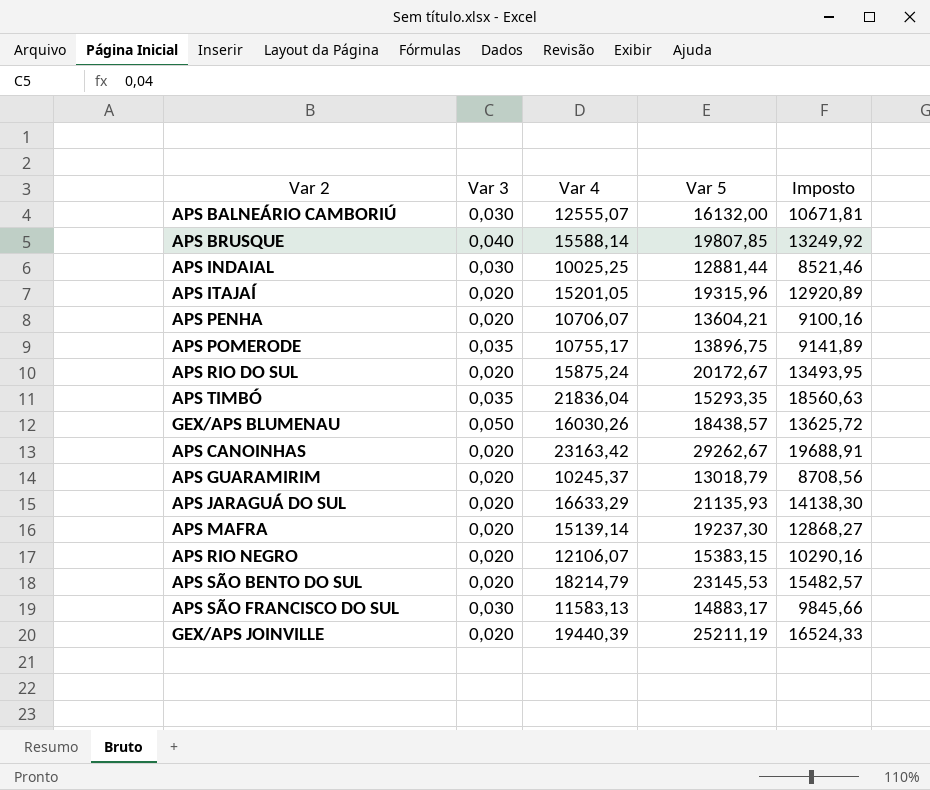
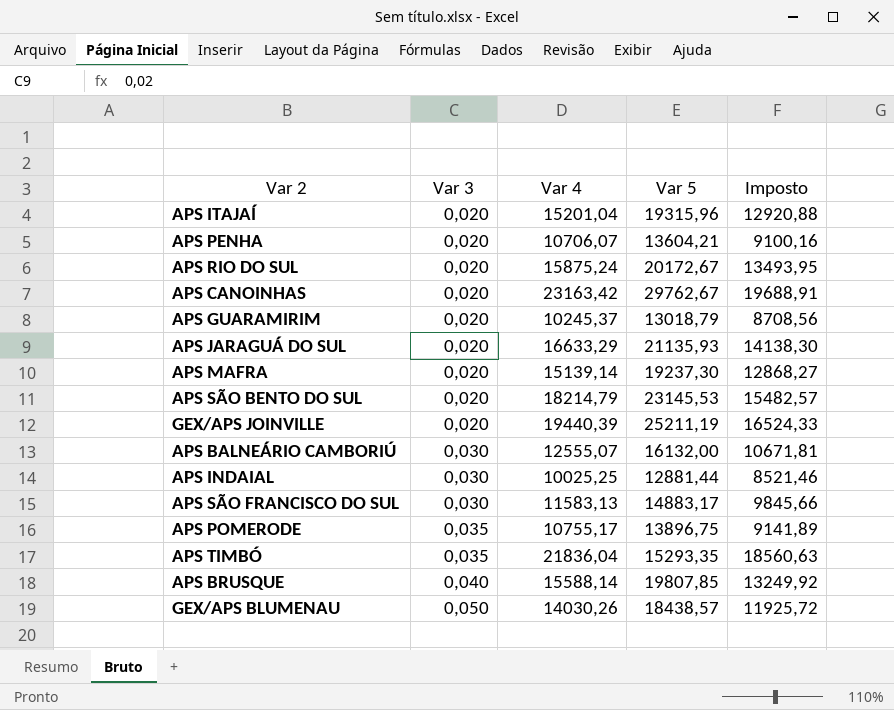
row order: none -> Var 3 ascending
row APS RIO NEGRO: 0,020 | 12106,07 | 15383,15 | 10290,16 -> none
APS ITAJAÍ | Var 4: 15201,05 -> 15201,04
APS ITAJAÍ | Imposto: 12920,89 -> 12920,88
APS CANOINHAS | Var 5: 29262,67 -> 29762,67
GEX/APS BLUMENAU | Var 4: 16030,26 -> 14030,26
GEX/APS BLUMENAU | Imposto: 13625,72 -> 11925,72

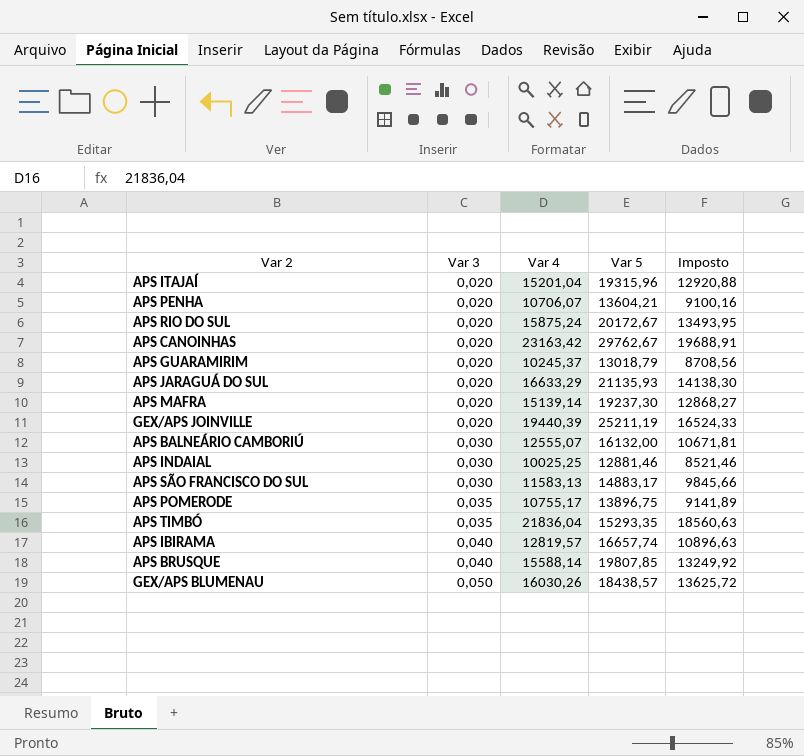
row APS SÃO BENTO DO SUL: 0,020 | 18214,79 | 23145,53 | 15482,57 -> none
APS INDAIAL | Var 5: 12881,44 -> 12881,46
row APS IBIRAMA: none -> 0,040 | 12819,57 | 16657,74 | 10896,63
GEX/APS BLUMENAU | Var 4: 14030,26 -> 16030,26
GEX/APS BLUMENAU | Imposto: 11925,72 -> 13625,72

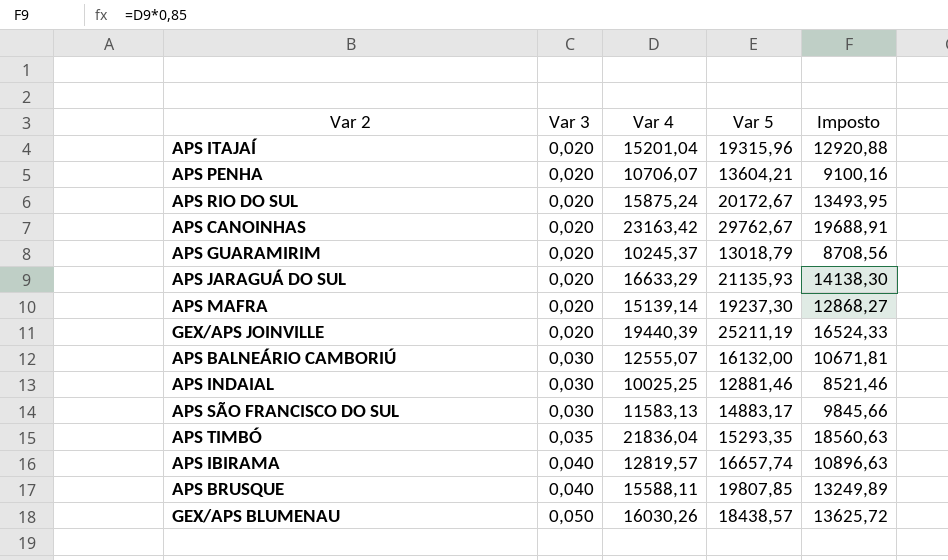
row APS POMERODE: 0,035 | 10755,17 | 13896,75 | 9141,89 -> none
APS BRUSQUE | Var 4: 15588,14 -> 15588,11
APS BRUSQUE | Imposto: 13249,92 -> 13249,89

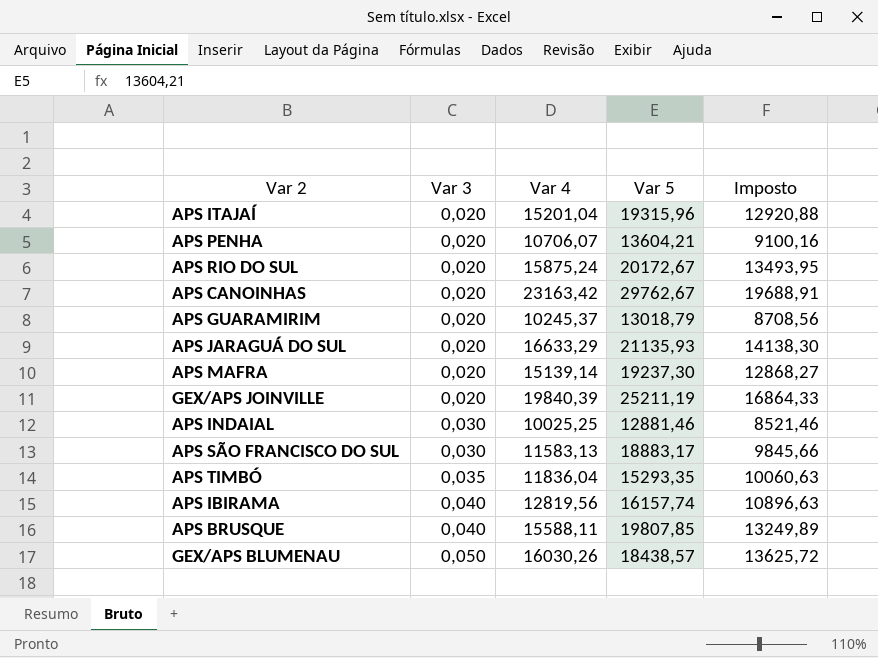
row APS BALNEÁRIO CAMBORIÚ: 0,030 | 12555,07 | 16132,00 | 10671,81 -> none
GEX/APS JOINVILLE | Var 4: 19440,39 -> 19840,39
GEX/APS JOINVILLE | Imposto: 16524,33 -> 16864,33
APS SÃO FRANCISCO DO SUL | Var 5: 14883,17 -> 18883,17
APS TIMBÓ | Var 4: 21836,04 -> 11836,04
APS TIMBÓ | Imposto: 18560,63 -> 10060,63
APS IBIRAMA | Var 4: 12819,57 -> 12819,56
APS IBIRAMA | Var 5: 16657,74 -> 16157,74

